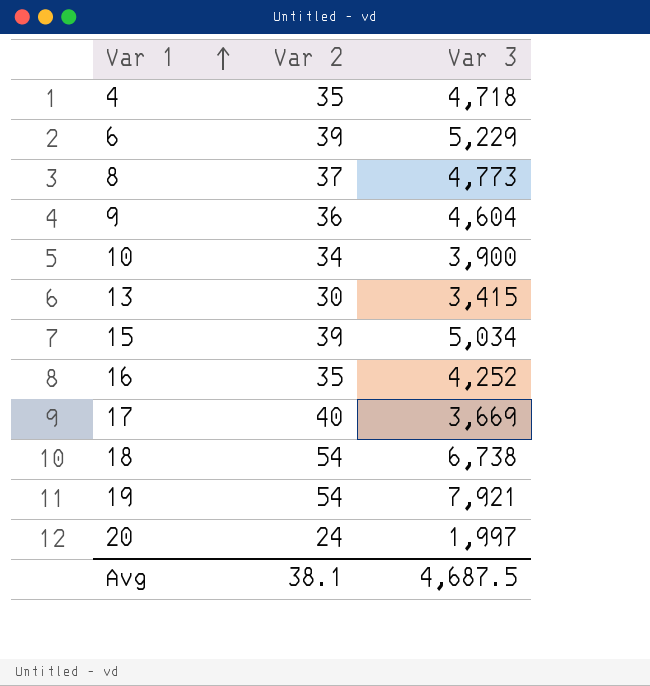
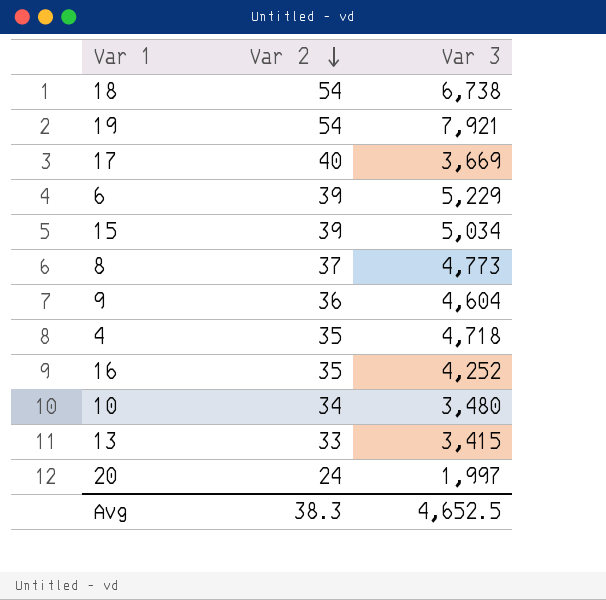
row order: Var 1 ascending -> Var 2 descending
10 | Var 3: 3,900 -> 3,480
13 | Var 2: 30 -> 33
Avg | Var 2: 38.1 -> 38.3
Avg | Var 3: 4,687.5 -> 4,652.5

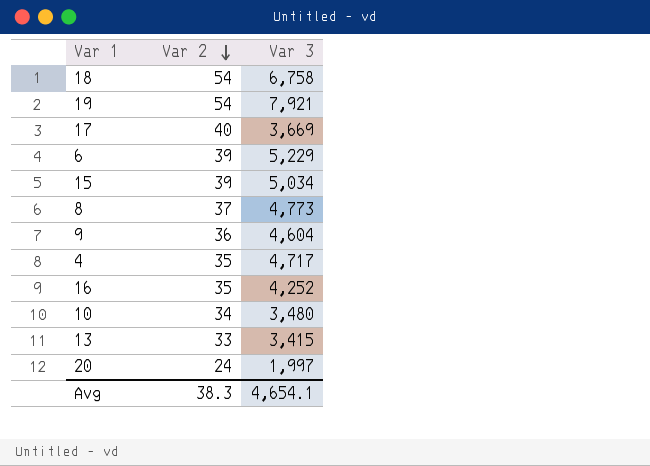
18 | Var 3: 6,738 -> 6,758
4 | Var 3: 4,718 -> 4,717
Avg | Var 3: 4,652.5 -> 4,654.1

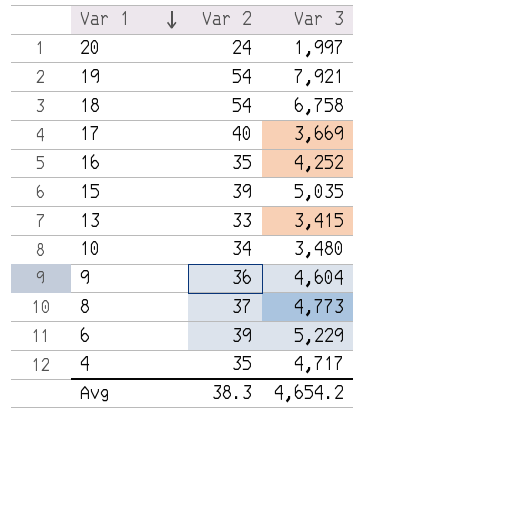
row order: Var 2 descending -> Var 1 descending
15 | Var 3: 5,034 -> 5,035
Avg | Var 3: 4,654.1 -> 4,654.2

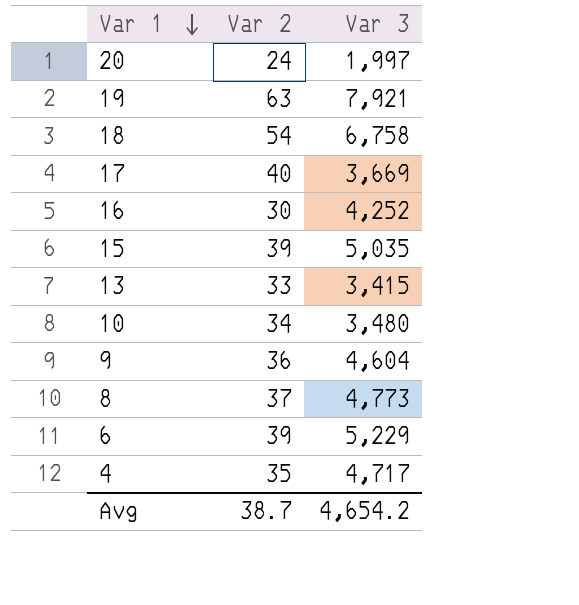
19 | Var 2: 54 -> 63
16 | Var 2: 35 -> 30
Avg | Var 2: 38.3 -> 38.7

